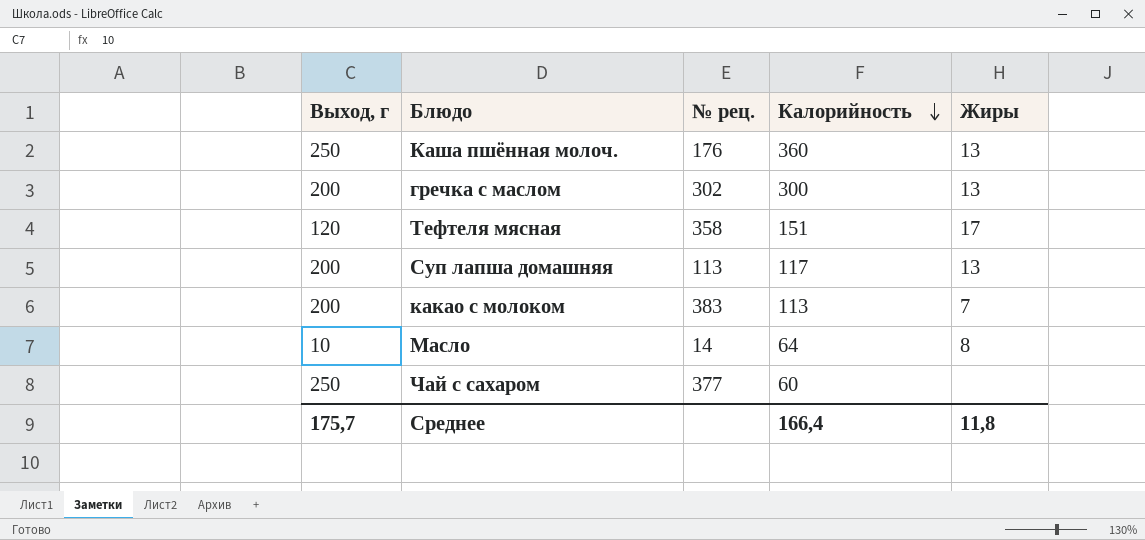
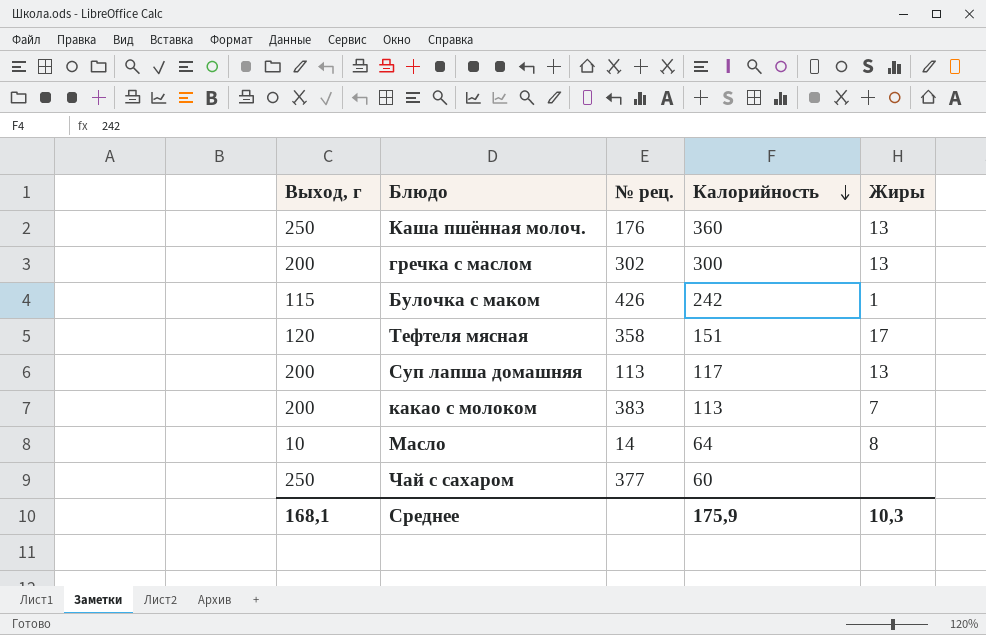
row Булочка с маком: none -> 115 | 426 | 242 | 1
Среднее | Выход, г: 175,7 -> 168,1
Среднее | Калорийность: 166,4 -> 175,9
Среднее | Жиры: 11,8 -> 10,3

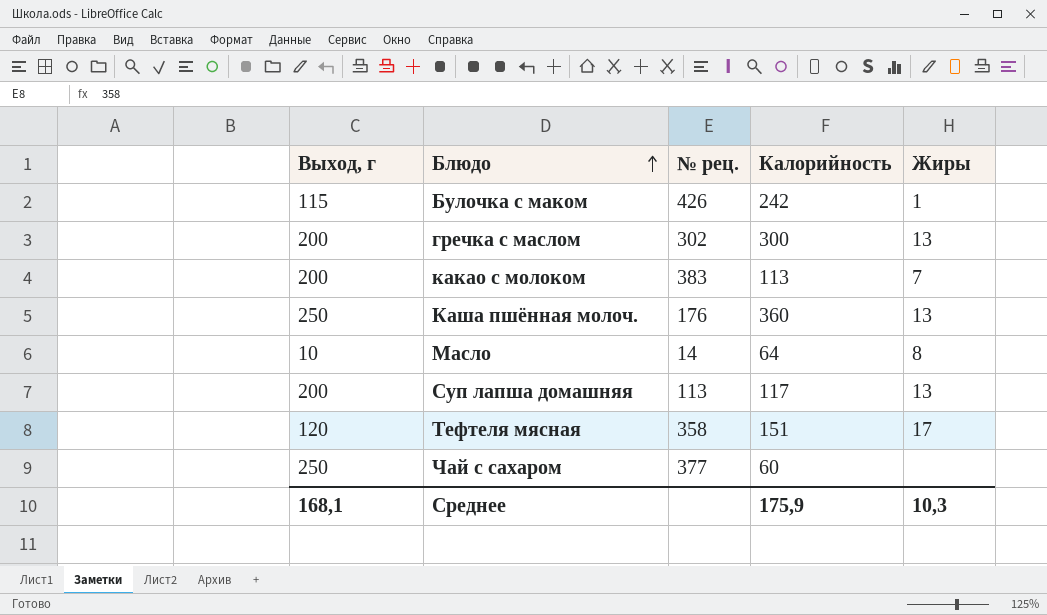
row order: Калорийность descending -> Блюдо ascending

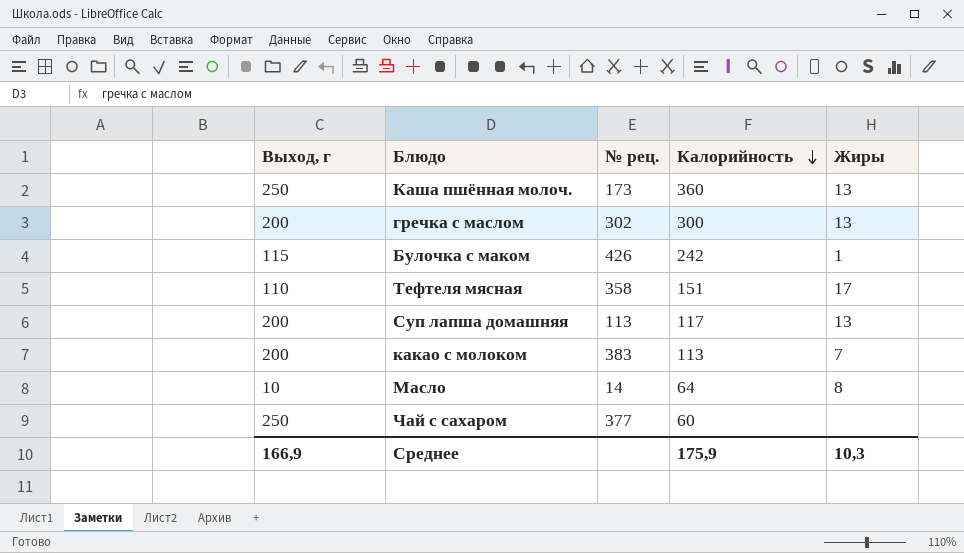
row order: Блюдо ascending -> Калорийность descending
Каша пшённая молоч. | № рец.: 176 -> 173
Тефтеля мясная | Выход, г: 120 -> 110
Среднее | Выход, г: 168,1 -> 166,9

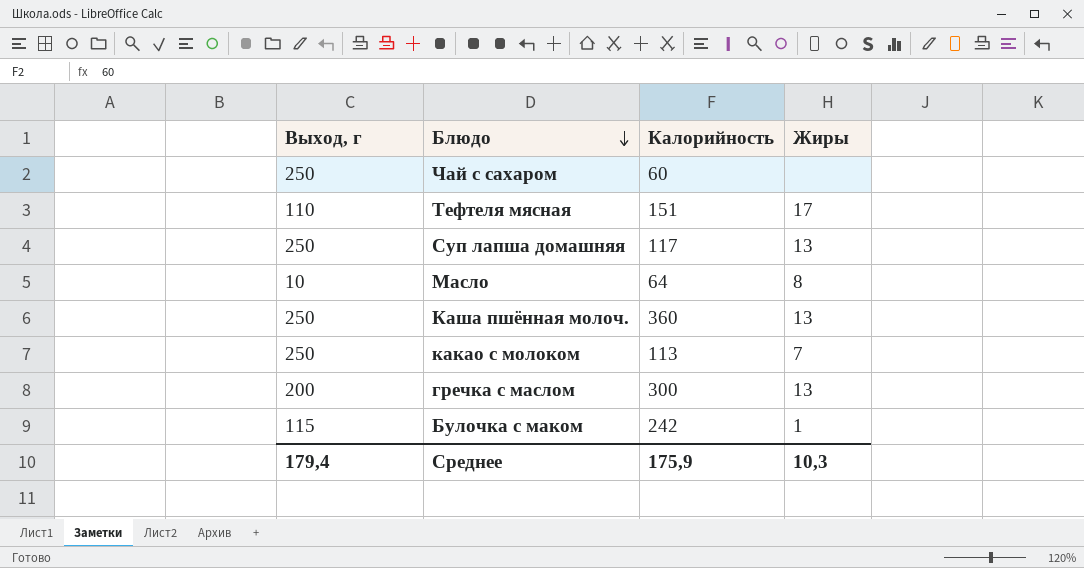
row order: Калорийность descending -> Блюдо descending
column № рец. | position: 3 -> none
Суп лапша домашняя | Выход, г: 200 -> 250
какао с молоком | Выход, г: 200 -> 250
Среднее | Выход, г: 166,9 -> 179,4

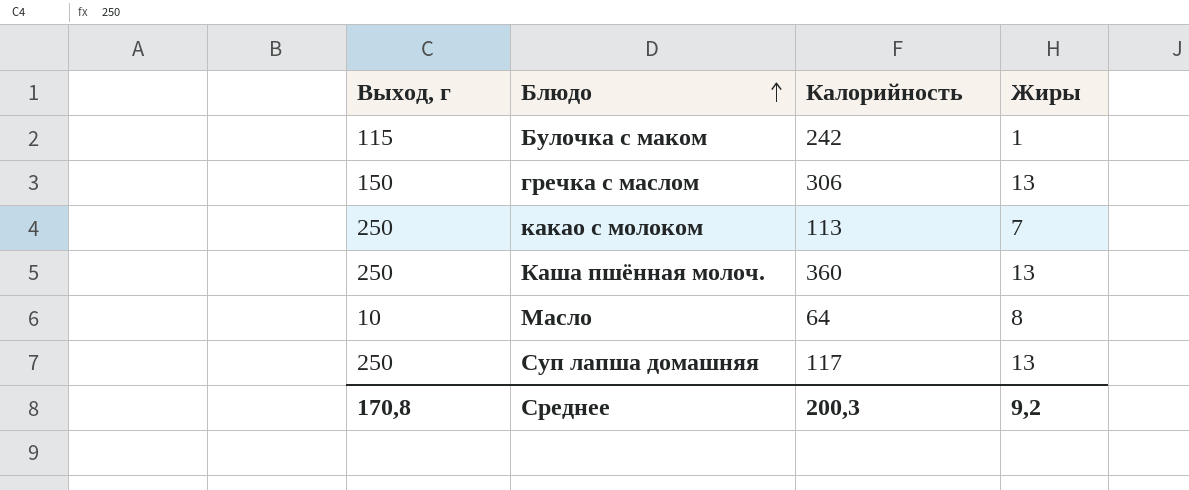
row order: Блюдо descending -> Блюдо ascending
row Чай с сахаром: 250 | 60 | none -> none
row Тефтеля мясная: 110 | 151 | 17 -> none
гречка с маслом | Выход, г: 200 -> 150
гречка с маслом | Калорийность: 300 -> 306
Среднее | Выход, г: 179,4 -> 170,8
Среднее | Калорийность: 175,9 -> 200,3
Среднее | Жиры: 10,3 -> 9,2

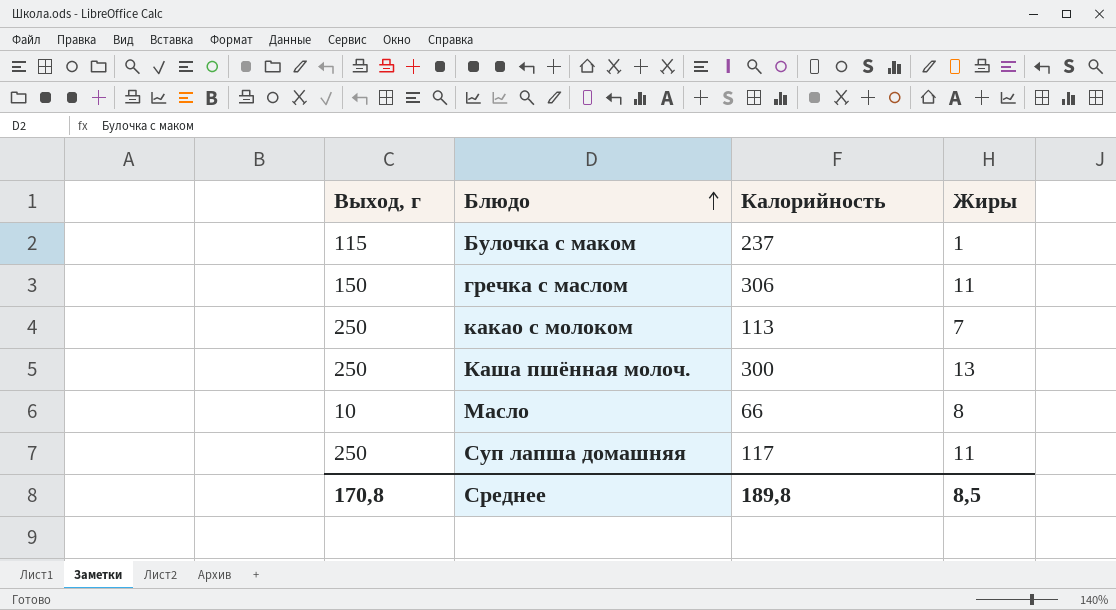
Булочка с маком | Калорийность: 242 -> 237
гречка с маслом | Жиры: 13 -> 11
Каша пшённая молоч. | Калорийность: 360 -> 300
Масло | Калорийность: 64 -> 66
Суп лапша домашняя | Жиры: 13 -> 11
Среднее | Калорийность: 200,3 -> 189,8
Среднее | Жиры: 9,2 -> 8,5

